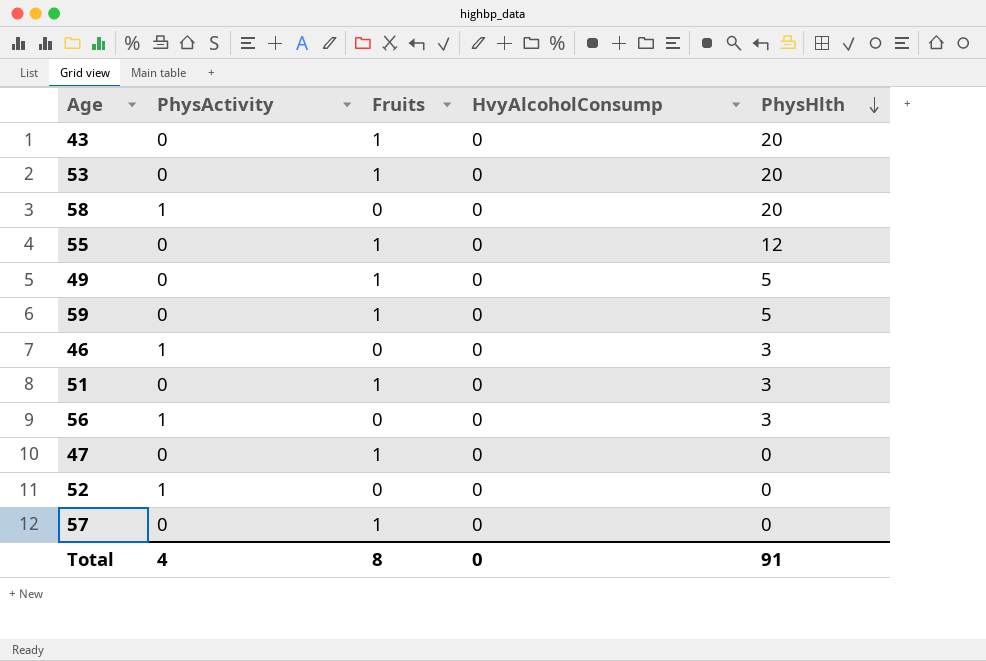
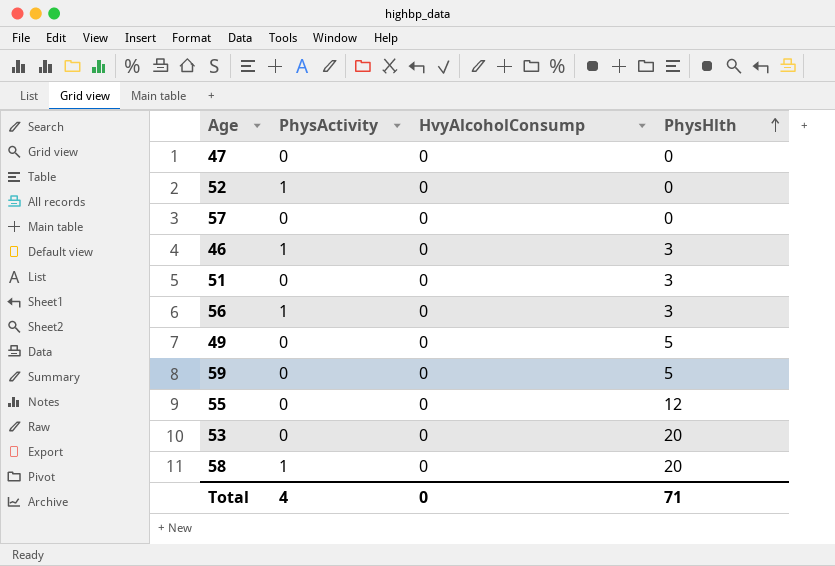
row order: PhysHlth descending -> PhysHlth ascending
column Fruits | position: 3 -> none
row 43: 0 | 1 | 0 | 20 -> none
Total | PhysHlth: 91 -> 71

